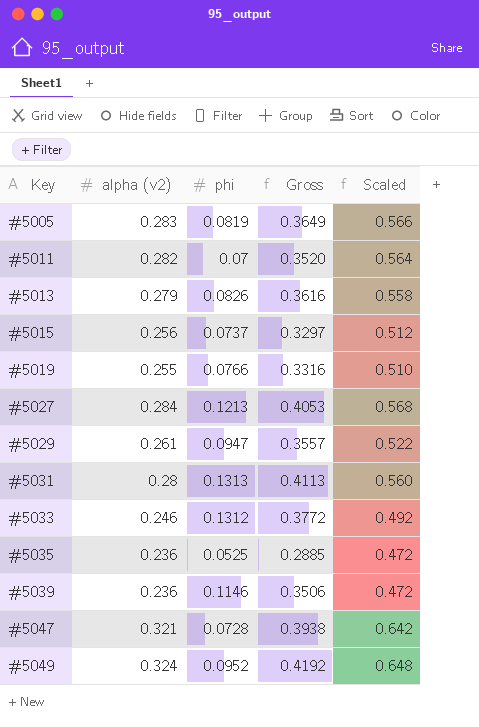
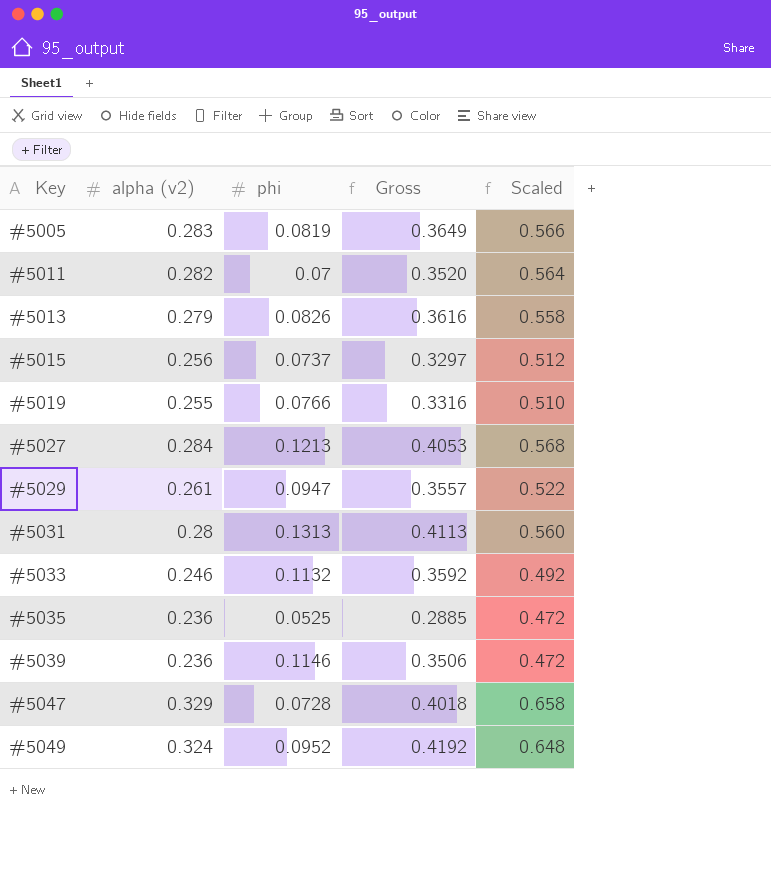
#5033 | phi: 0.1312 -> 0.1132
#5033 | Gross: 0.3772 -> 0.3592
#5047 | alpha (v2): 0.321 -> 0.329
#5047 | Gross: 0.3938 -> 0.4018
#5047 | Scaled: 0.642 -> 0.658

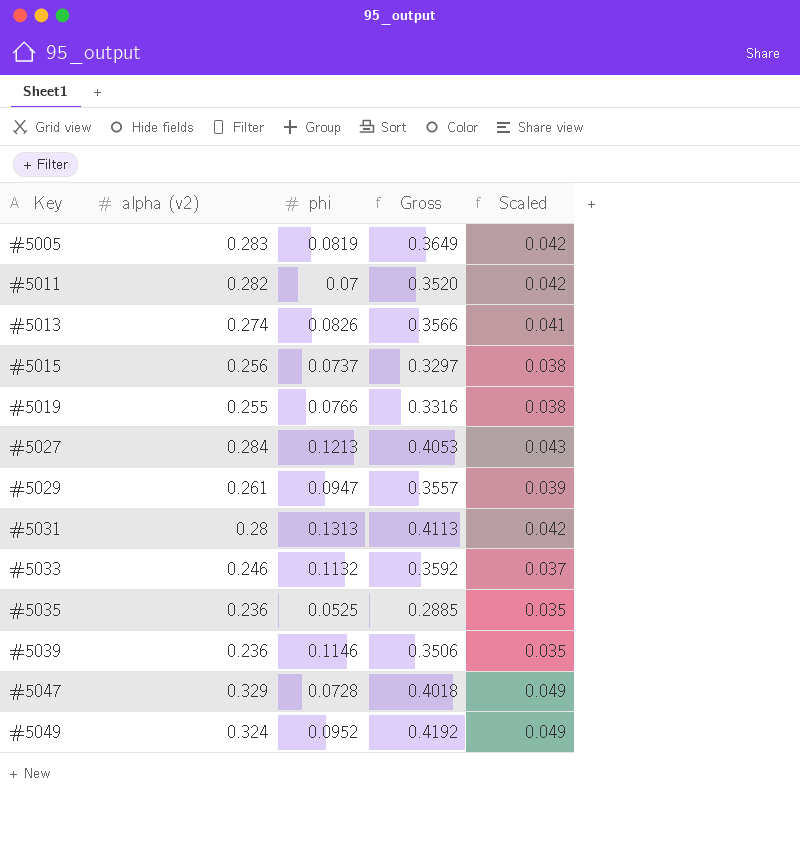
column Scaled | formula: [alpha (v2)] * 2 -> [alpha (v2)] * 0.15
#5013 | alpha (v2): 0.279 -> 0.274
#5013 | Gross: 0.3616 -> 0.3566

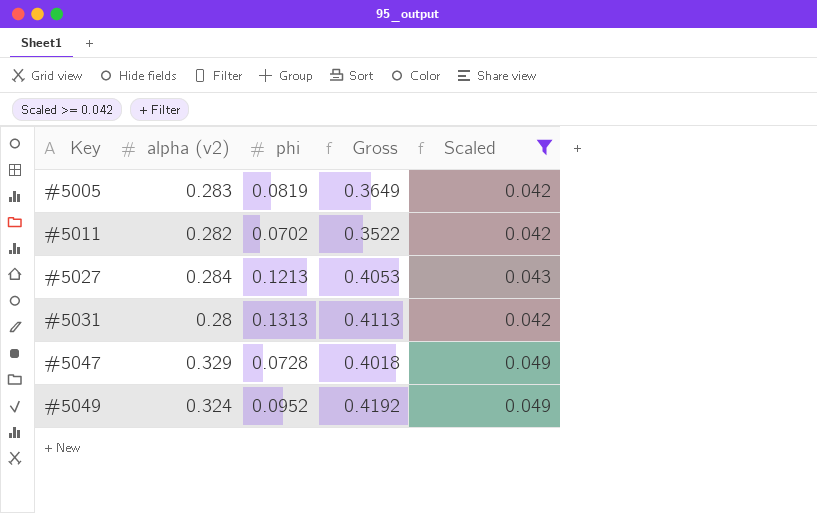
filter: none -> Scaled >= 0.042
#5011 | phi: 0.07 -> 0.0702
#5011 | Gross: 0.3520 -> 0.3522

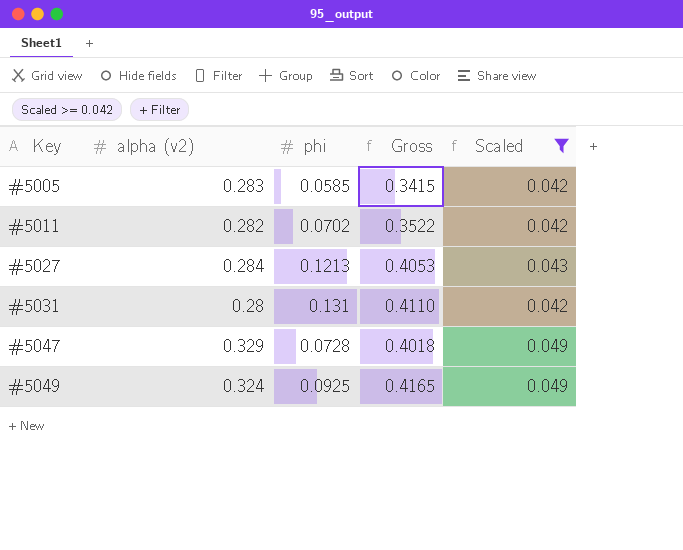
#5005 | phi: 0.0819 -> 0.0585
#5005 | Gross: 0.3649 -> 0.3415
#5031 | phi: 0.1313 -> 0.131
#5031 | Gross: 0.4113 -> 0.4110
#5049 | phi: 0.0952 -> 0.0925
#5049 | Gross: 0.4192 -> 0.4165

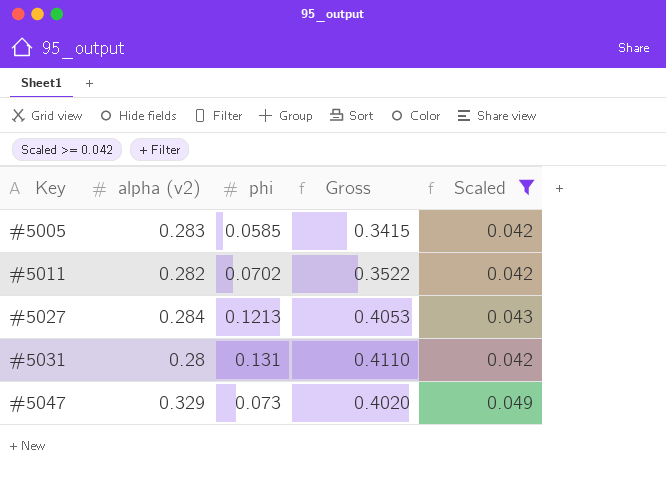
row #5049: 0.324 | 0.0925 | 0.4165 | 0.049 -> none
#5047 | phi: 0.0728 -> 0.073
#5047 | Gross: 0.4018 -> 0.4020

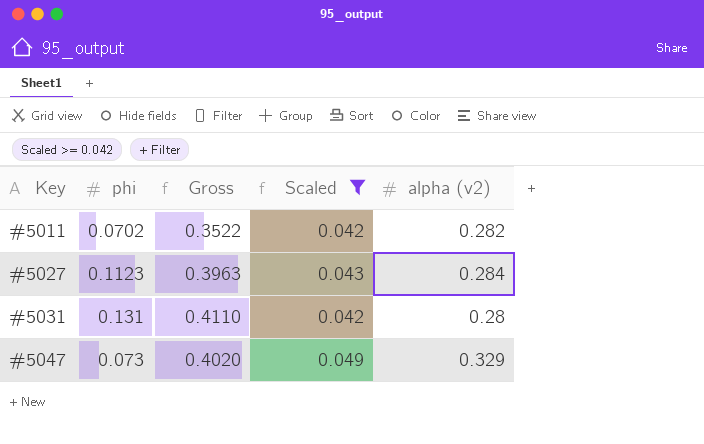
column alpha (v2) | position: 2 -> 5
row #5005: 0.283 | 0.0585 | 0.3415 | 0.042 -> none
#5027 | phi: 0.1213 -> 0.1123
#5027 | Gross: 0.4053 -> 0.3963

